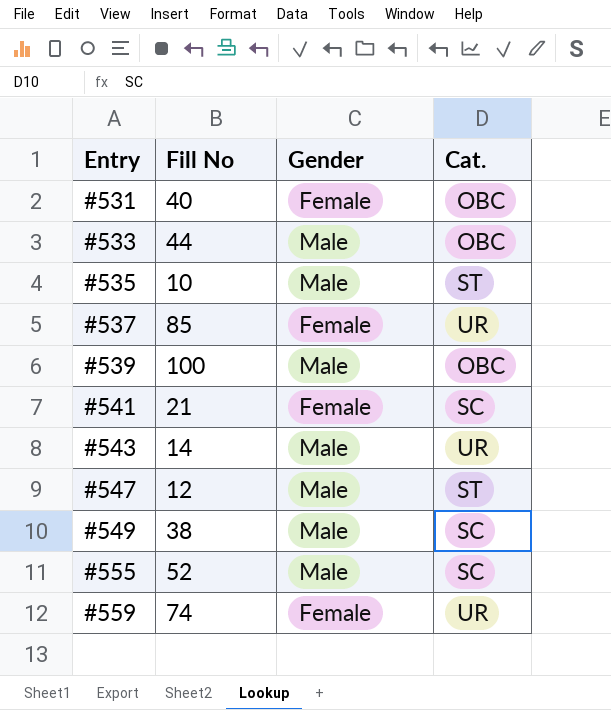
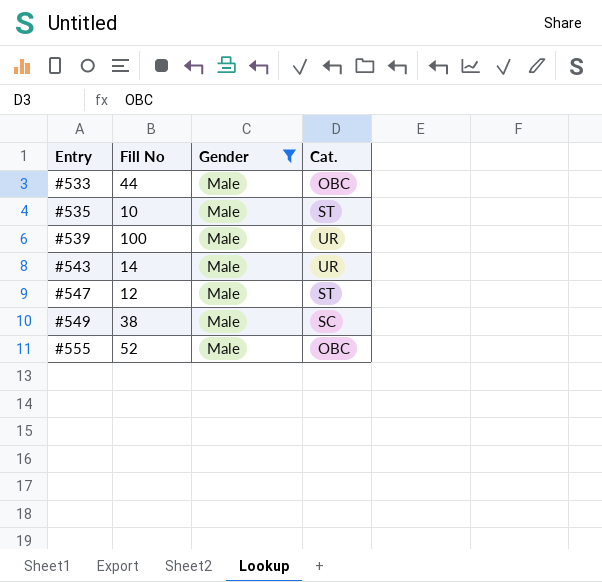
filter: none -> Gender = Male
#539 | Cat.: OBC -> UR
#555 | Cat.: SC -> OBC

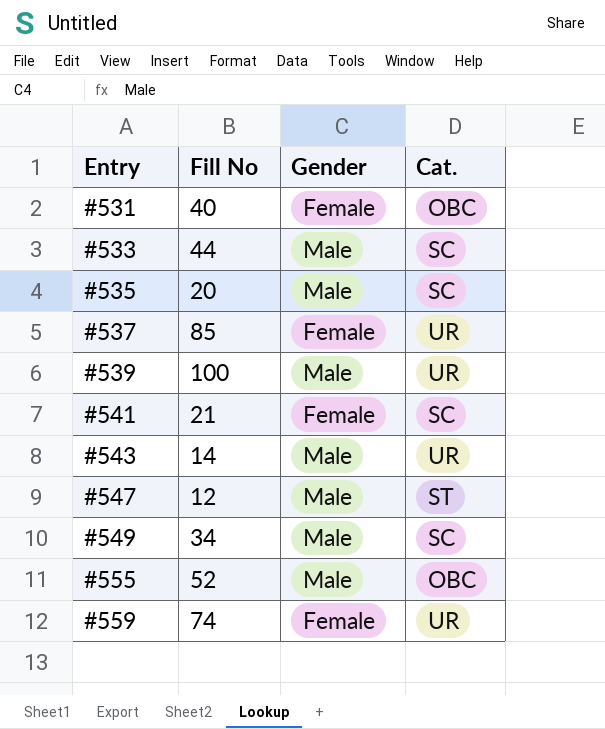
filter: Gender = Male -> none
#533 | Cat.: OBC -> SC
#535 | Fill No: 10 -> 20
#535 | Cat.: ST -> SC
#549 | Fill No: 38 -> 34

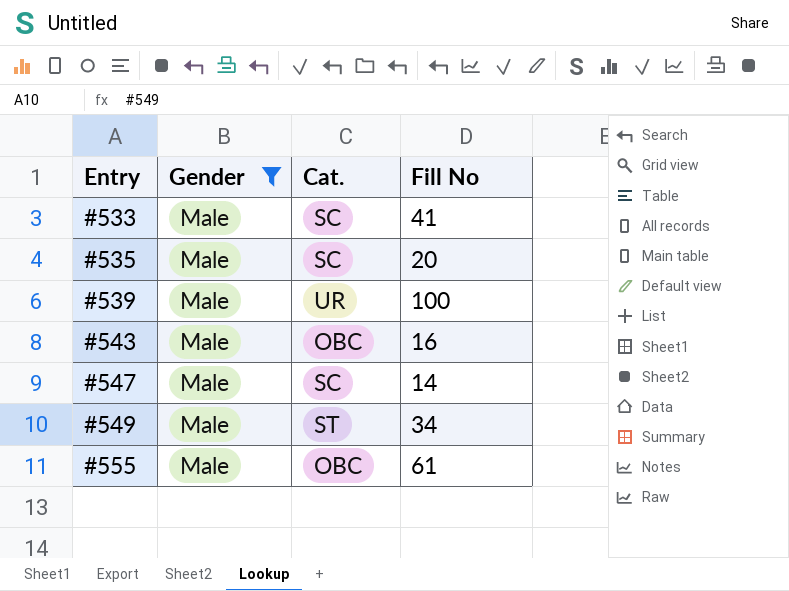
filter: none -> Gender = Male
column Fill No | position: 2 -> 4
#533 | Fill No: 44 -> 41
#543 | Cat.: UR -> OBC
#543 | Fill No: 14 -> 16
#547 | Cat.: ST -> SC
#547 | Fill No: 12 -> 14
#549 | Cat.: SC -> ST
#555 | Fill No: 52 -> 61

